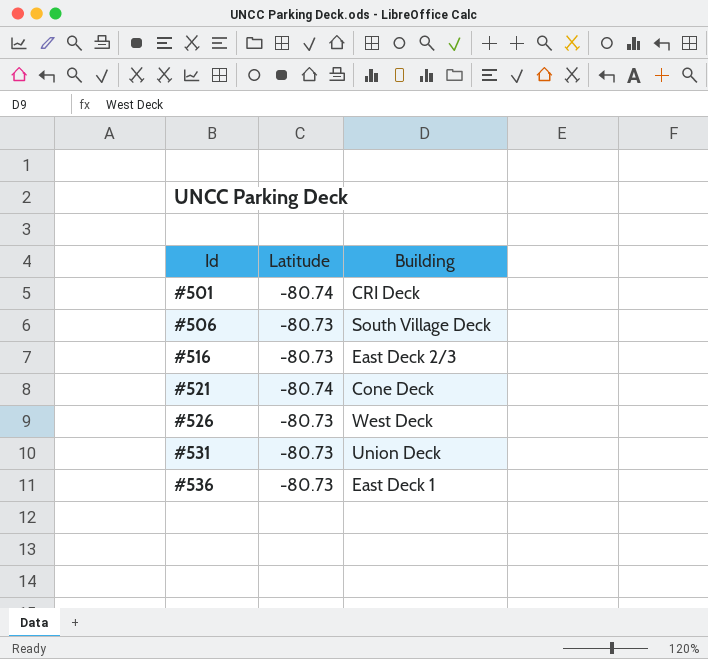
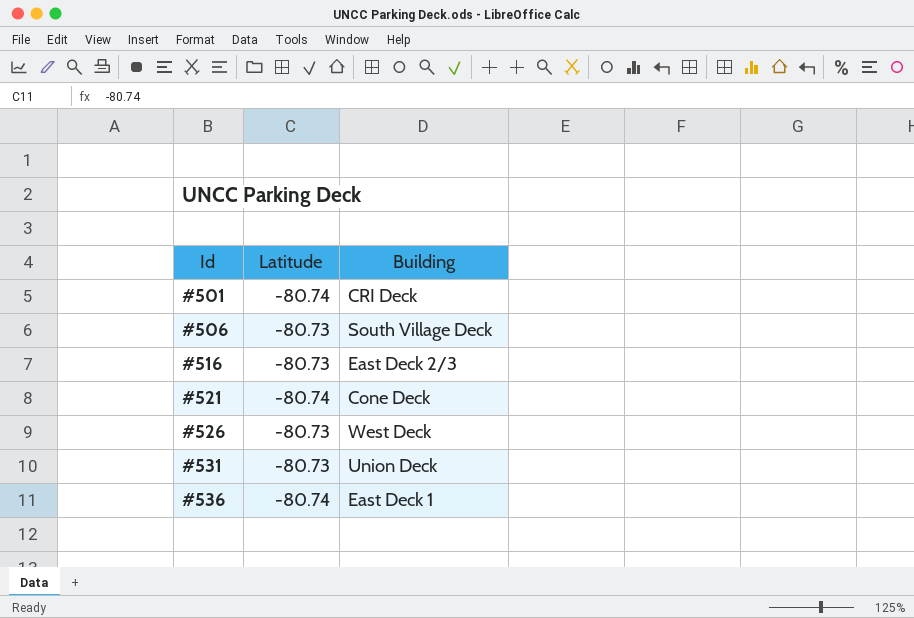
#536 | Latitude: -80.73 -> -80.74

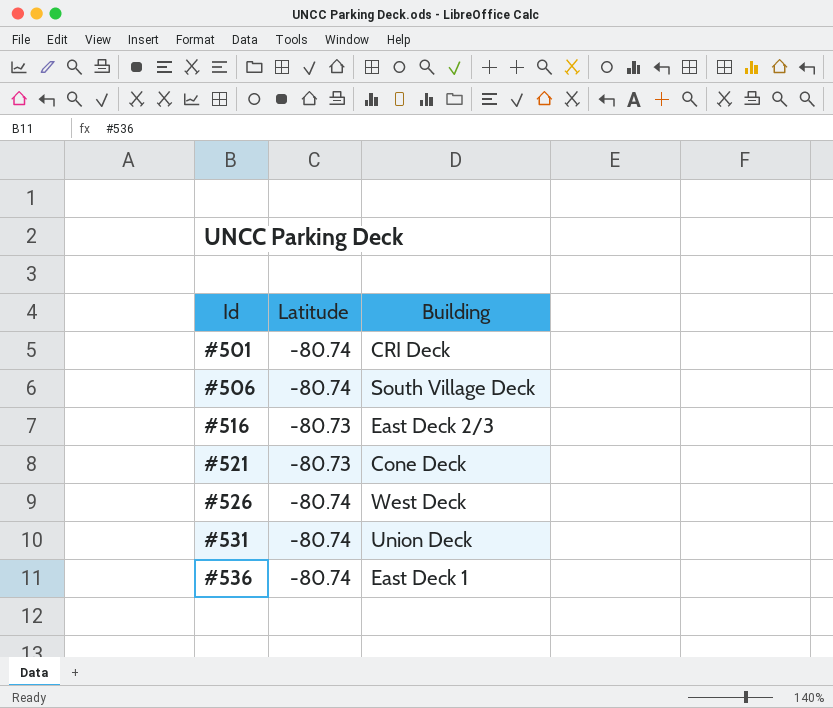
#506 | Latitude: -80.73 -> -80.74
#521 | Latitude: -80.74 -> -80.73
#526 | Latitude: -80.73 -> -80.74
#531 | Latitude: -80.73 -> -80.74

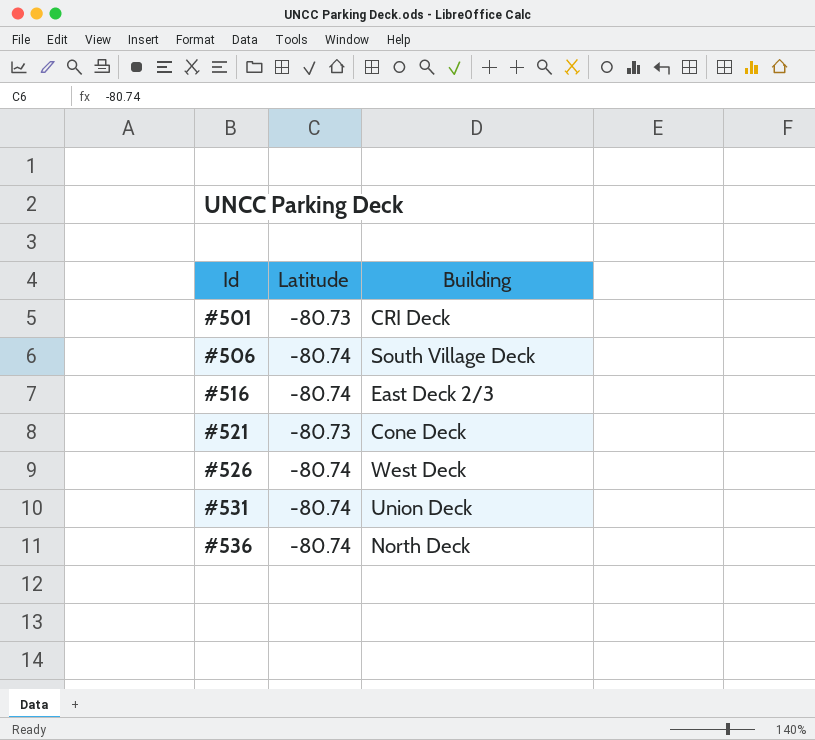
#501 | Latitude: -80.74 -> -80.73
#516 | Latitude: -80.73 -> -80.74
#536 | Building: East Deck 1 -> North Deck

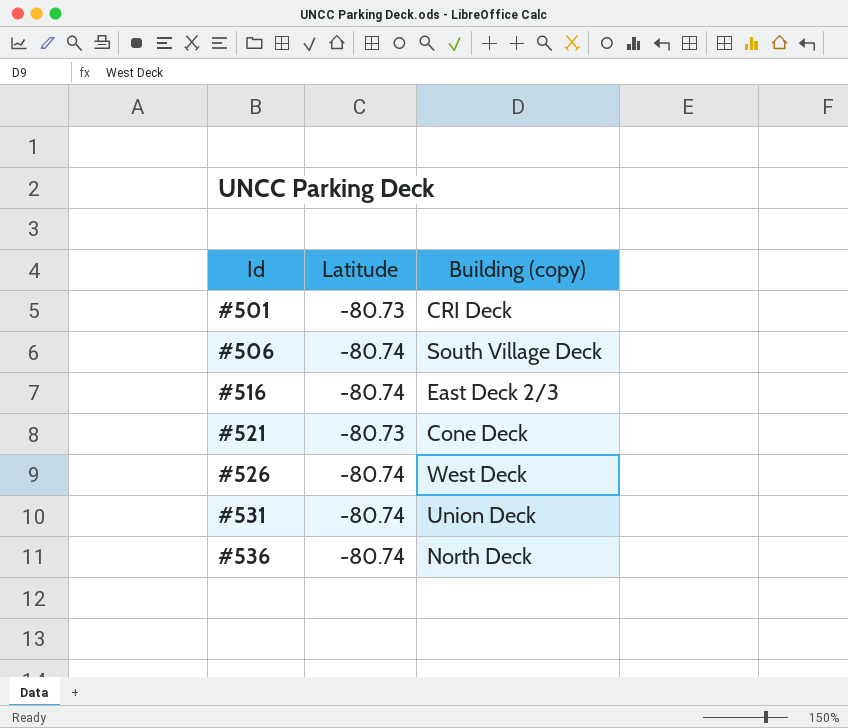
column name: Building -> Building (copy)

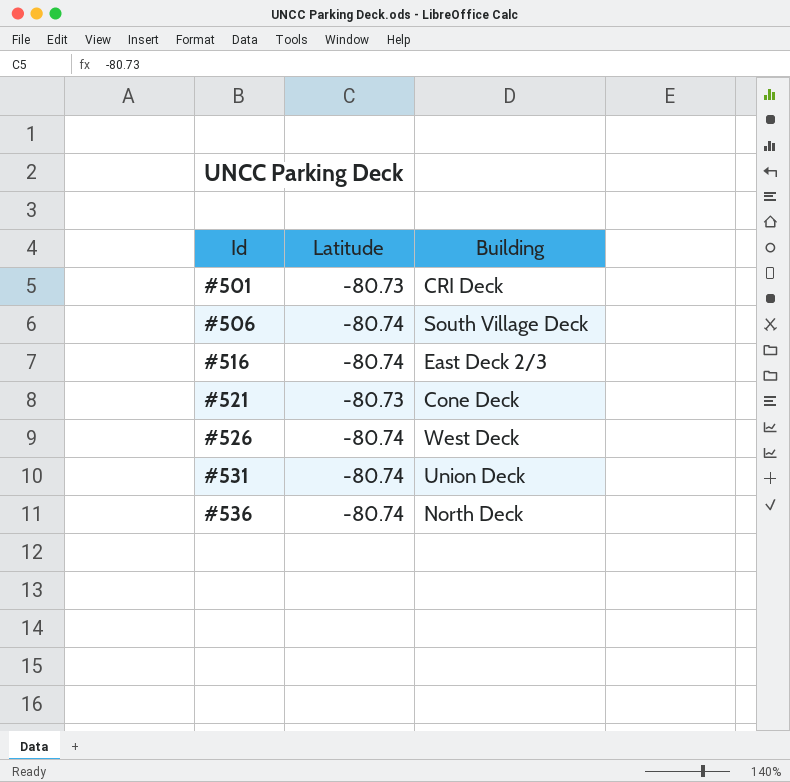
column name: Building (copy) -> Building

